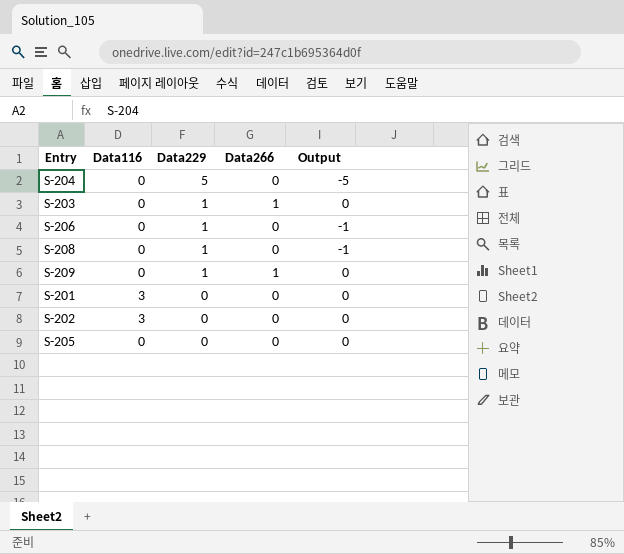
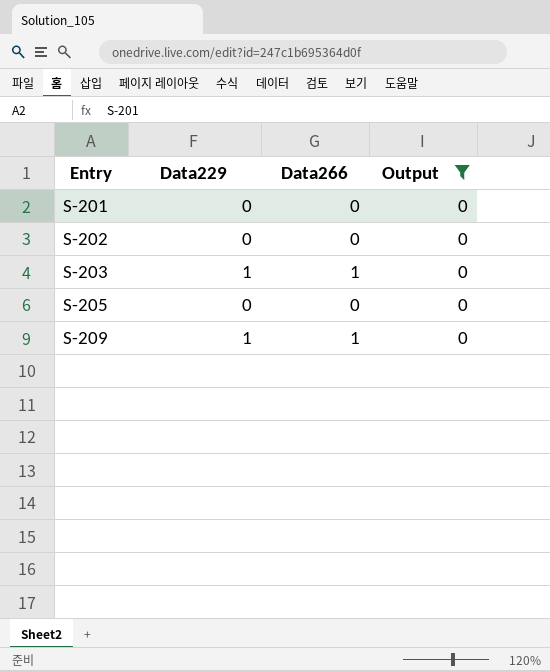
filter: none -> Output = 0
row order: Data229 descending -> Entry ascending
column Data116 | position: 2 -> none

